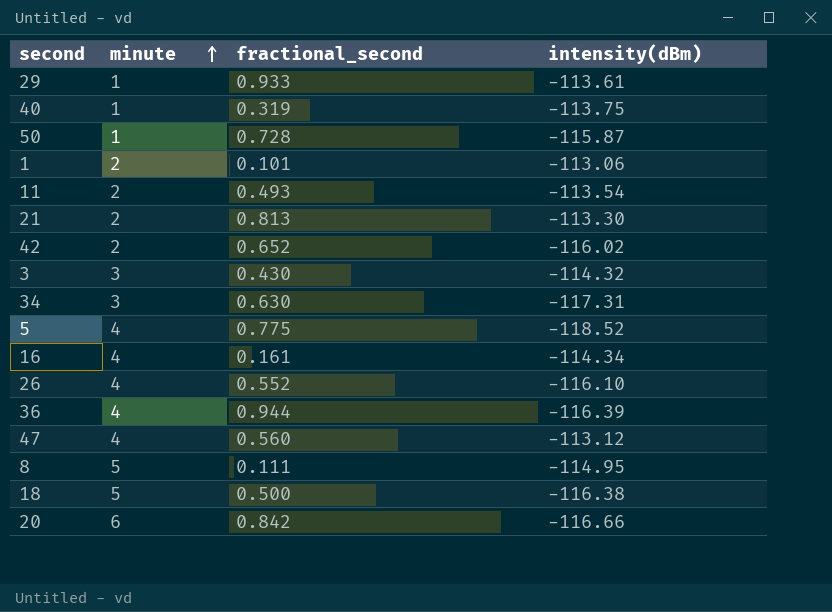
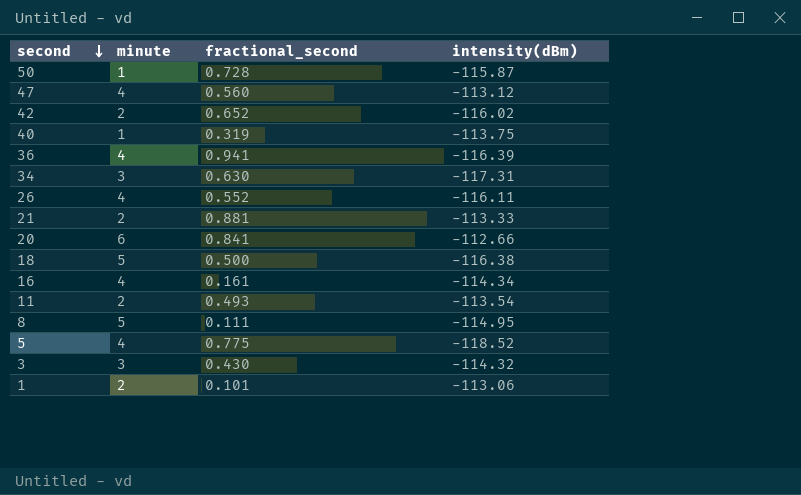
row order: minute ascending -> second descending
row 29: 1 | 0.933 | -113.61 -> none
36 | fractional_second: 0.944 -> 0.941
26 | intensity(dBm): -116.10 -> -116.11
21 | fractional_second: 0.813 -> 0.881
21 | intensity(dBm): -113.30 -> -113.33
20 | fractional_second: 0.842 -> 0.841
20 | intensity(dBm): -116.66 -> -112.66

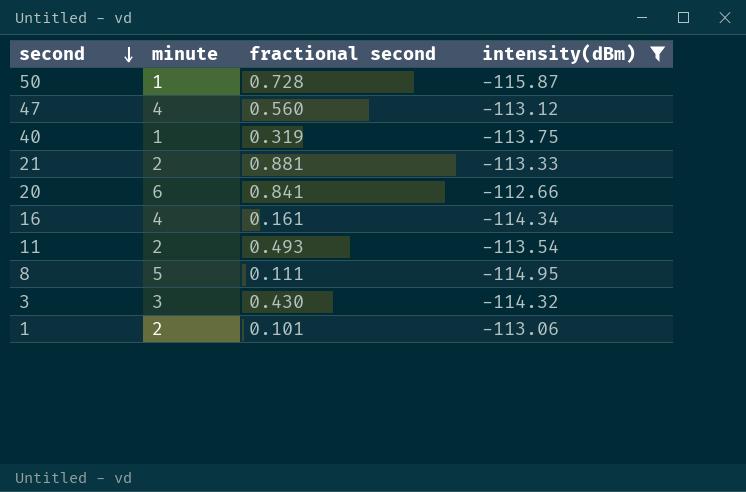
filter: none -> intensity(dBm) >= -115.87
column name: fractional_second -> fractional second

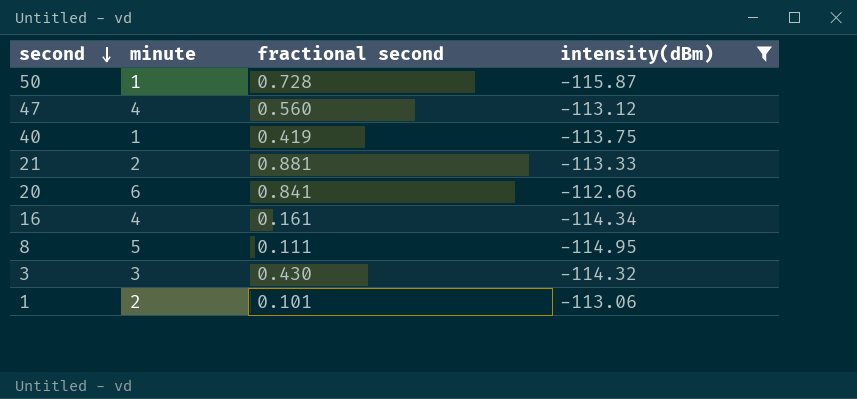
row 11: 2 | 0.493 | -113.54 -> none
40 | fractional second: 0.319 -> 0.419

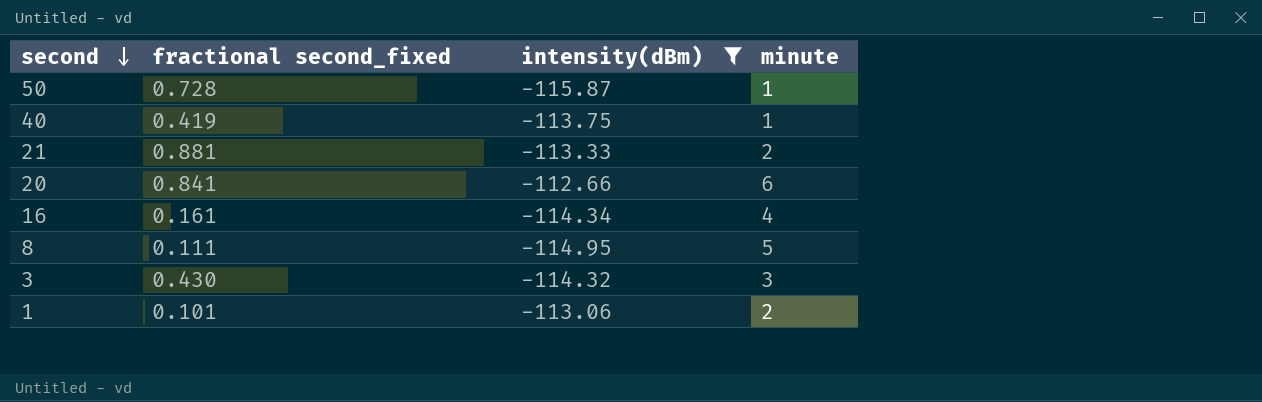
column name: fractional second -> fractional second_fixed
column minute | position: 2 -> 4
row 47: 4 | 0.560 | -113.12 -> none

